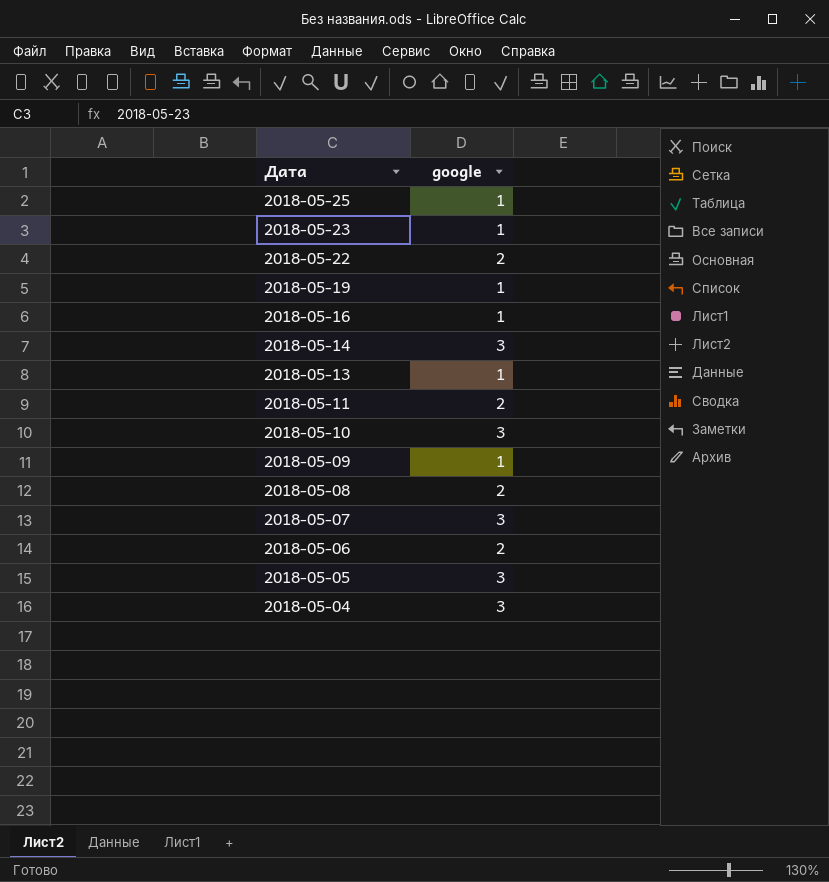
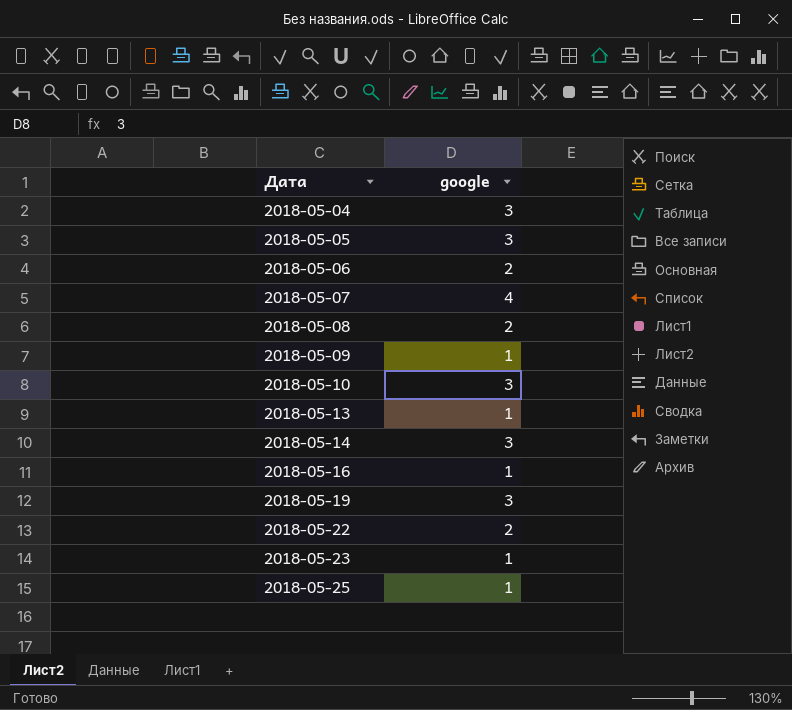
row order: Дата descending -> Дата ascending
row 2018-05-11: 2 -> none
2018-05-07 | google: 3 -> 4
2018-05-19 | google: 1 -> 3

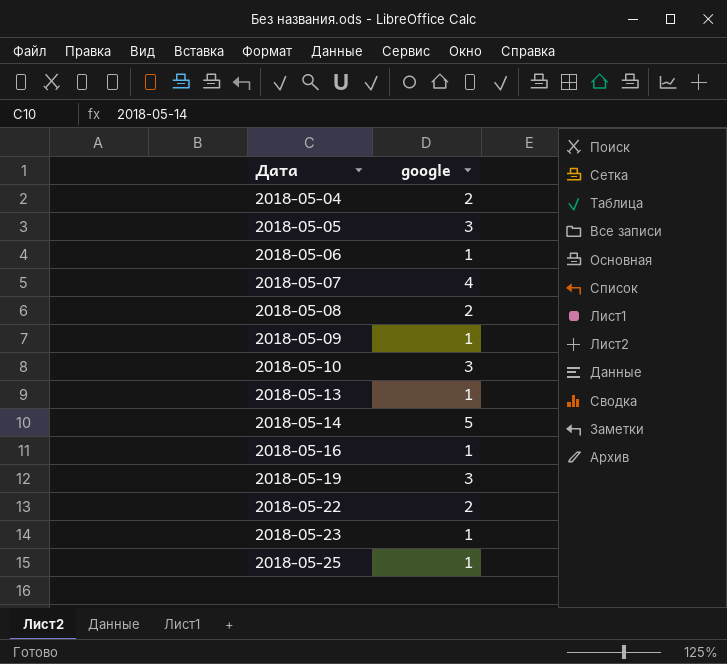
2018-05-04 | google: 3 -> 2
2018-05-06 | google: 2 -> 1
2018-05-14 | google: 3 -> 5

